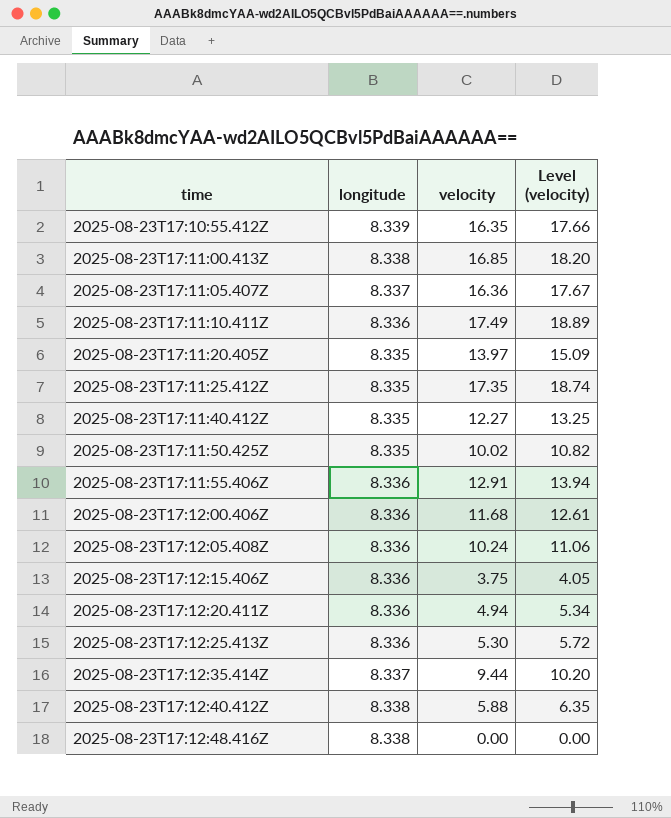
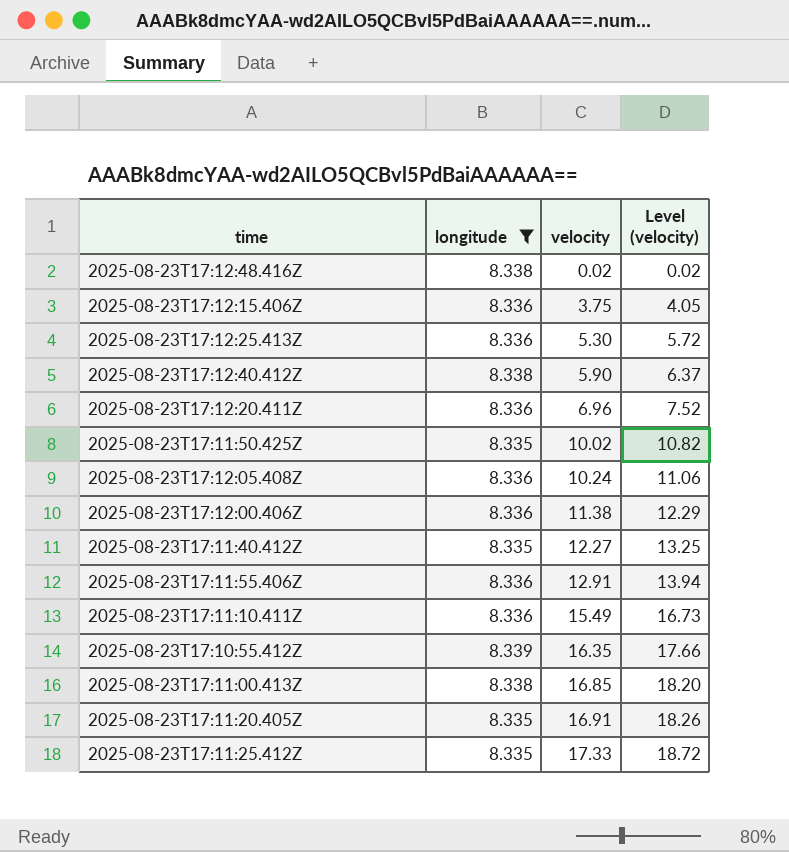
filter: none -> longitude != 8.337
row order: time ascending -> velocity ascending
2025-08-23T17:12:48.416Z | velocity: 0.00 -> 0.02
2025-08-23T17:12:48.416Z | Level (velocity): 0.00 -> 0.02
2025-08-23T17:12:40.412Z | velocity: 5.88 -> 5.90
2025-08-23T17:12:40.412Z | Level (velocity): 6.35 -> 6.37
2025-08-23T17:12:20.411Z | velocity: 4.94 -> 6.96
2025-08-23T17:12:20.411Z | Level (velocity): 5.34 -> 7.52
2025-08-23T17:12:00.406Z | velocity: 11.68 -> 11.38
2025-08-23T17:12:00.406Z | Level (velocity): 12.61 -> 12.29
2025-08-23T17:11:10.411Z | velocity: 17.49 -> 15.49
2025-08-23T17:11:10.411Z | Level (velocity): 18.89 -> 16.73
2025-08-23T17:11:20.405Z | velocity: 13.97 -> 16.91
2025-08-23T17:11:20.405Z | Level (velocity): 15.09 -> 18.26
2025-08-23T17:11:25.412Z | velocity: 17.35 -> 17.33
2025-08-23T17:11:25.412Z | Level (velocity): 18.74 -> 18.72

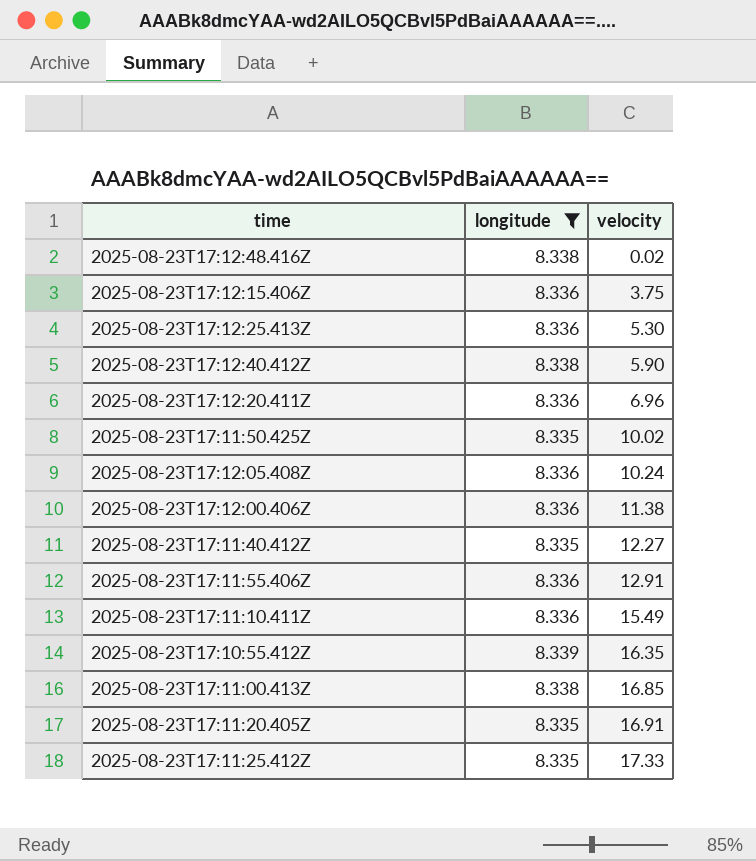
column Level (velocity) | formula: [velocity] * 1.08 -> none

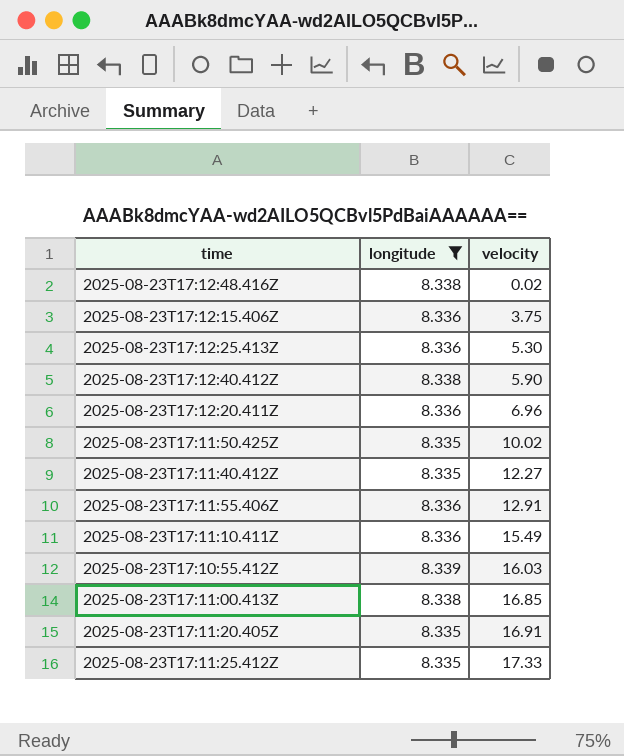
row 2025-08-23T17:12:05.408Z: 8.336 | 10.24 -> none
row 2025-08-23T17:12:00.406Z: 8.336 | 11.38 -> none
2025-08-23T17:10:55.412Z | velocity: 16.35 -> 16.03

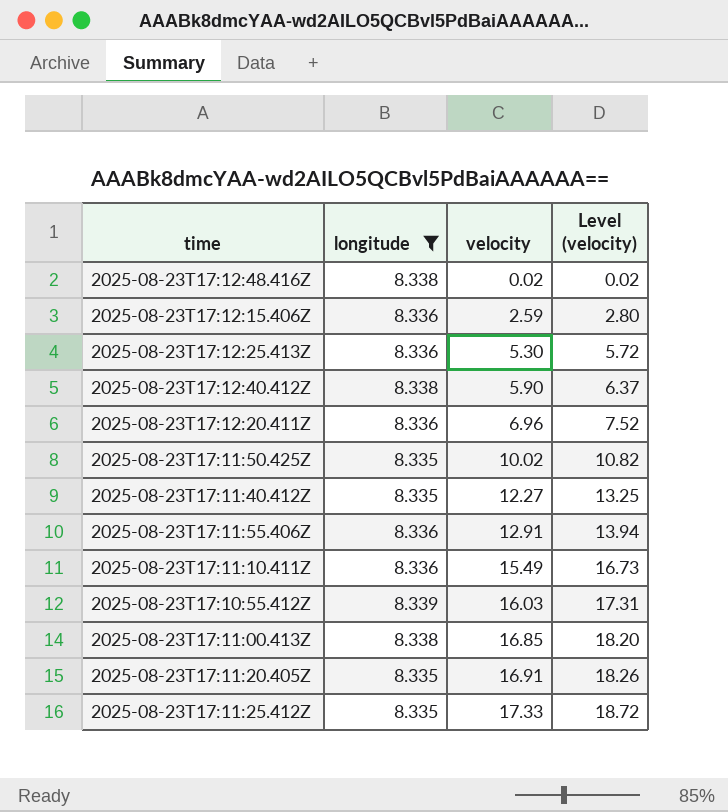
column Level (velocity) | formula: none -> [velocity] * 1.08
2025-08-23T17:12:15.406Z | velocity: 3.75 -> 2.59

